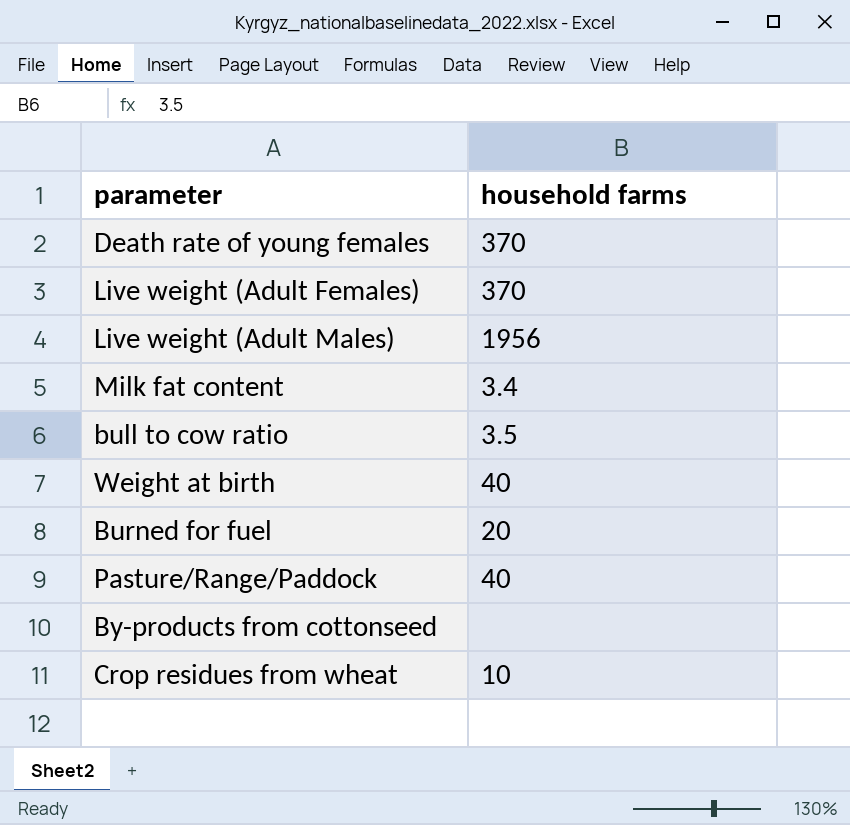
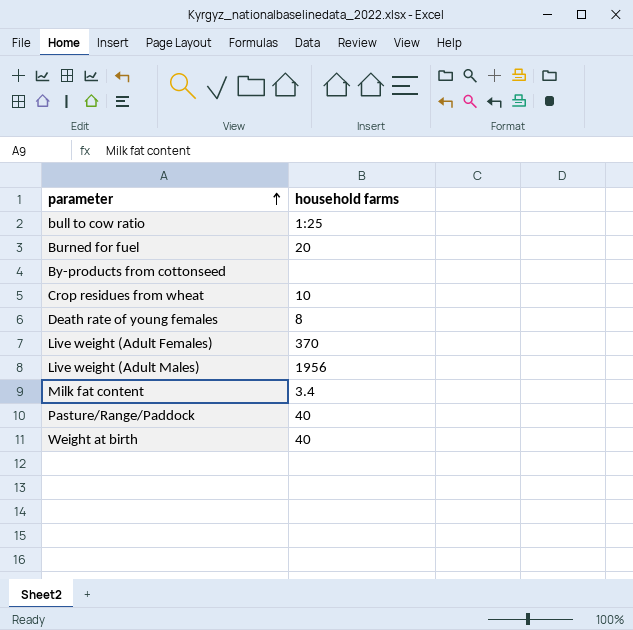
row order: none -> parameter ascending
bull to cow ratio | household farms: 3.5 -> 1:25
Death rate of young females | household farms: 370 -> 8

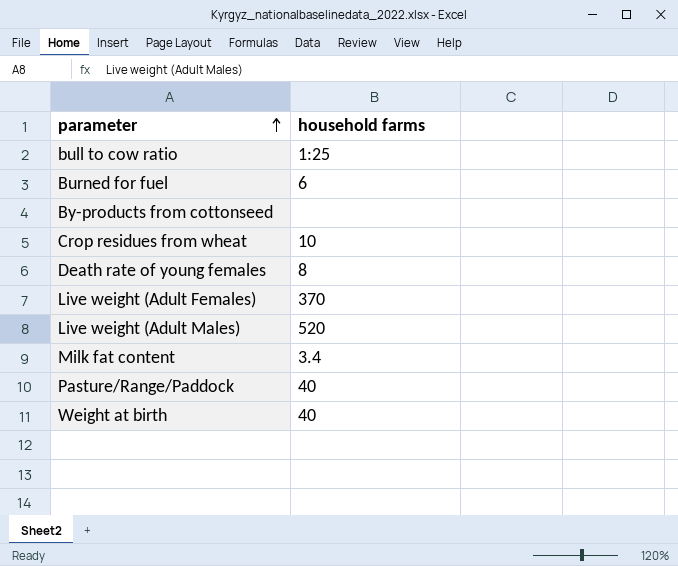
Burned for fuel | household farms: 20 -> 6
Live weight (Adult Males) | household farms: 1956 -> 520

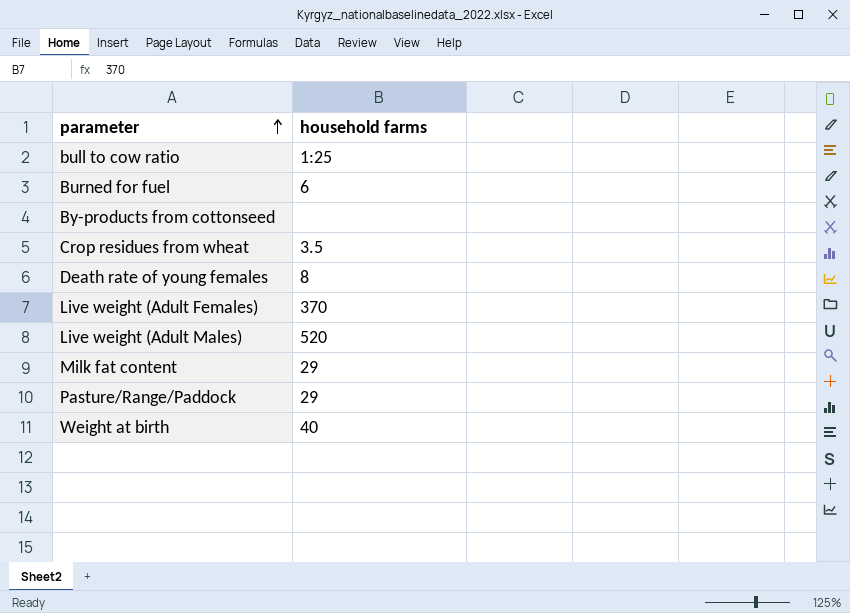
Crop residues from wheat | household farms: 10 -> 3.5
Milk fat content | household farms: 3.4 -> 29
Pasture/Range/Paddock | household farms: 40 -> 29

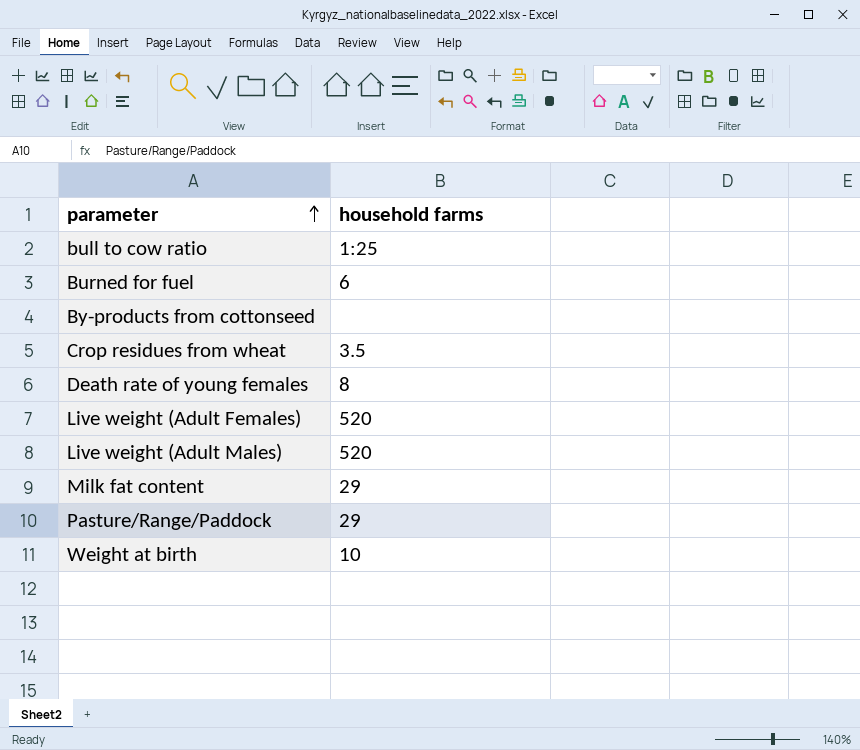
Live weight (Adult Females) | household farms: 370 -> 520
Weight at birth | household farms: 40 -> 10

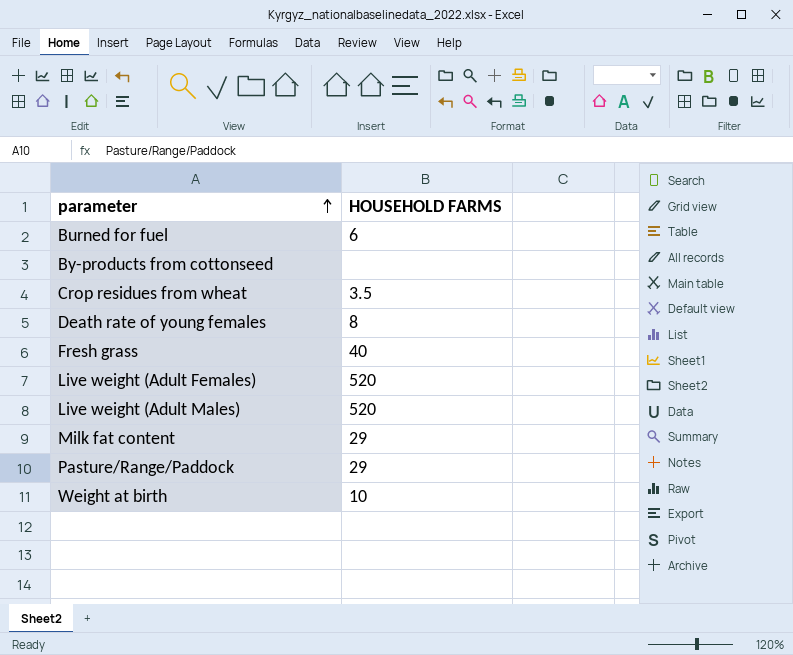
column name: household farms -> HOUSEHOLD FARMS
row bull to cow ratio: 1:25 -> none
row Fresh grass: none -> 40

